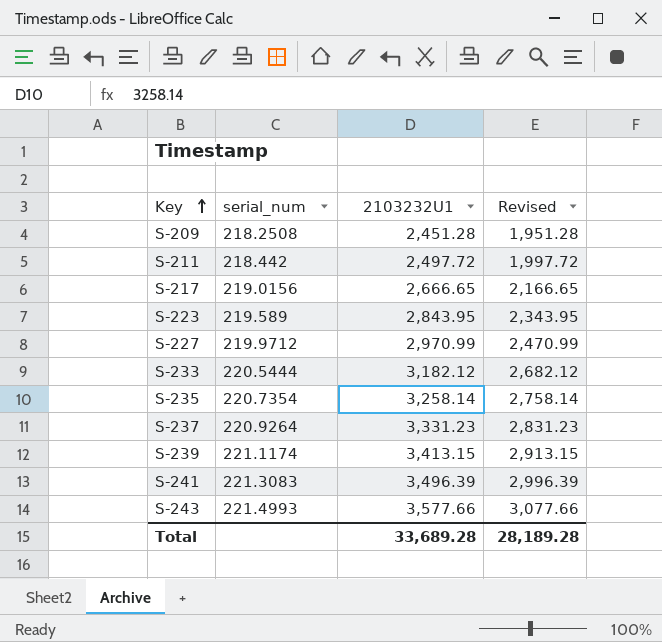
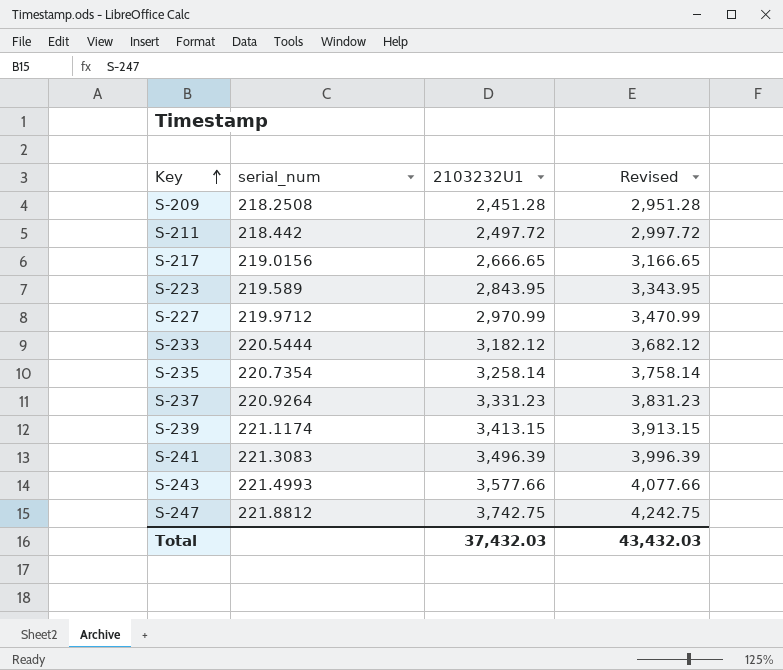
column Revised | formula: [2103232U1] - 500 -> [2103232U1] + 500
row S-247: none -> 221.8812 | 3,742.75 | 4,242.75
Total | 2103232U1: 33,689.28 -> 37,432.03
Total | Revised: 28,189.28 -> 43,432.03

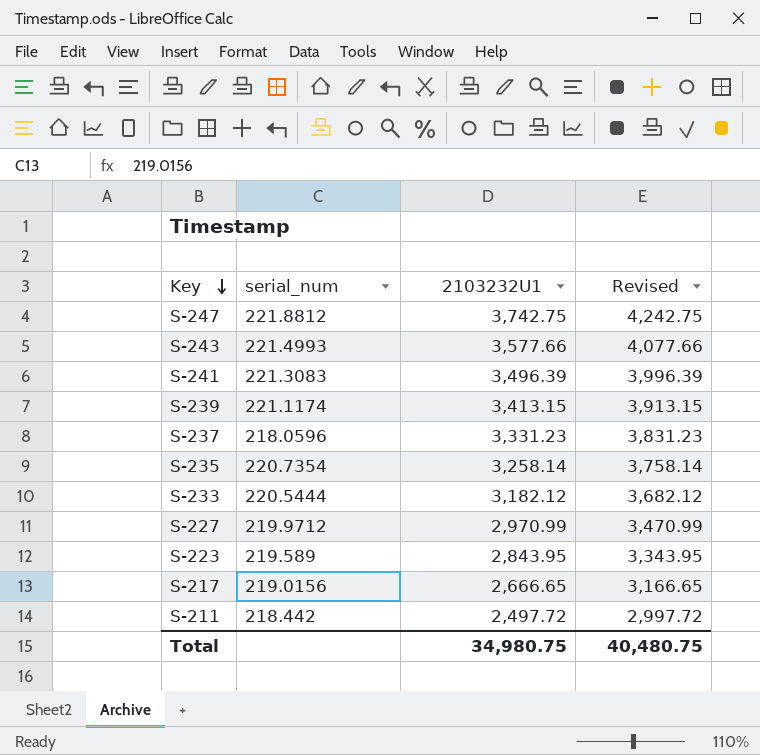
row order: Key ascending -> Key descending
row S-209: 218.2508 | 2,451.28 | 2,951.28 -> none
S-237 | serial_num: 220.9264 -> 218.0596
Total | 2103232U1: 37,432.03 -> 34,980.75
Total | Revised: 43,432.03 -> 40,480.75

